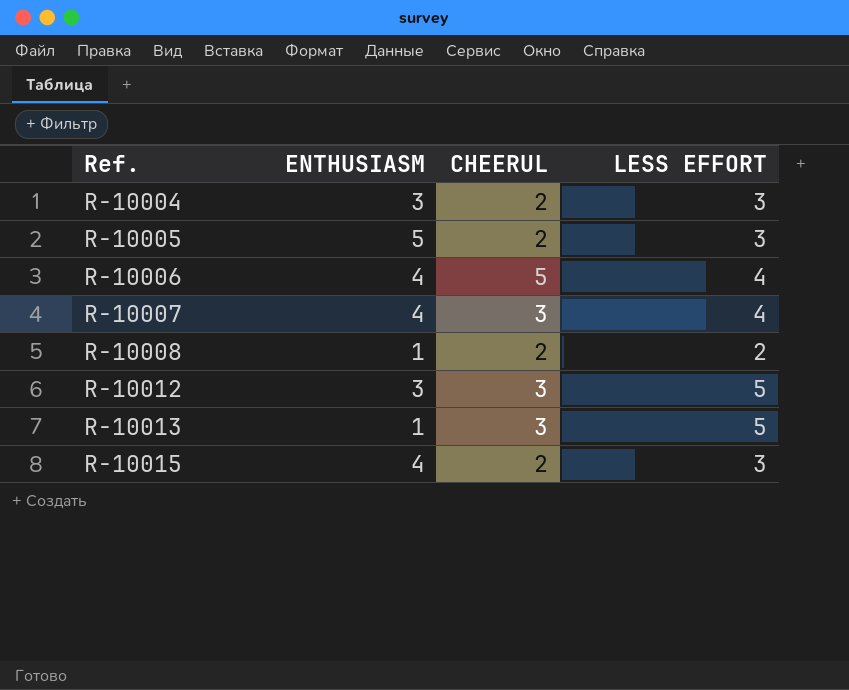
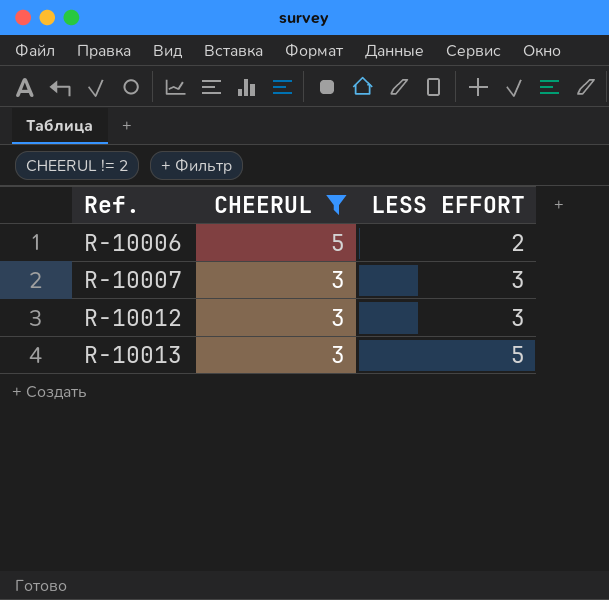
filter: none -> CHEERUL != 2
column ENTHUSIASM | position: 2 -> none
R-10006 | LESS EFFORT: 4 -> 2
R-10007 | LESS EFFORT: 4 -> 3
R-10012 | LESS EFFORT: 5 -> 3

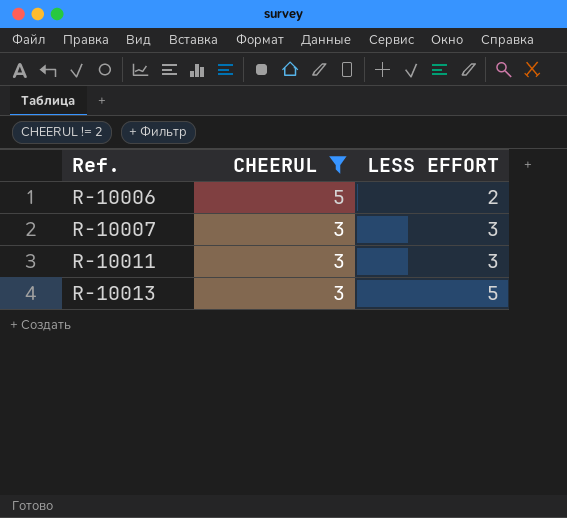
row R-10012: 3 | 3 -> none
row R-10011: none -> 3 | 3

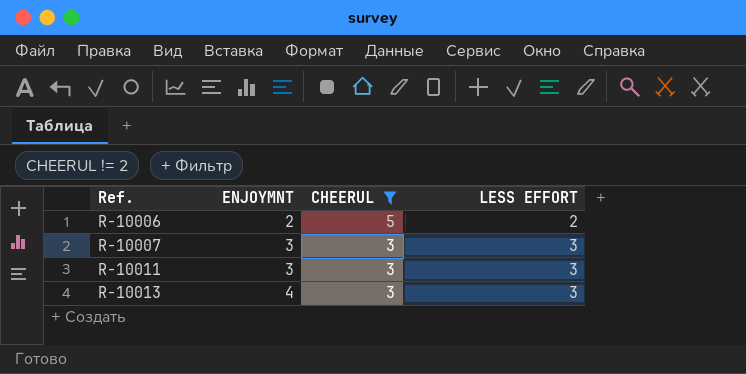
column ENJOYMNT | position: none -> 2
R-10013 | LESS EFFORT: 5 -> 3

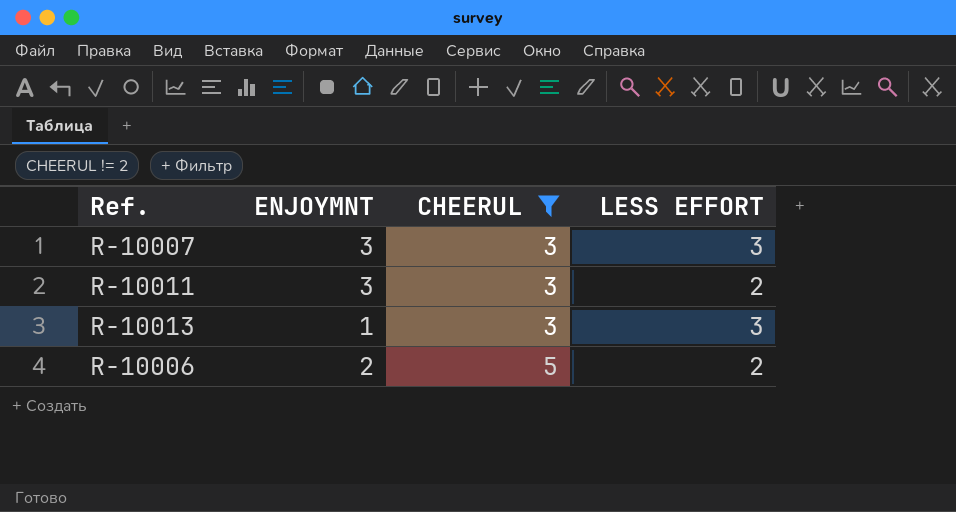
row order: Ref. ascending -> CHEERUL ascending
R-10011 | LESS EFFORT: 3 -> 2
R-10013 | ENJOYMNT: 4 -> 1

